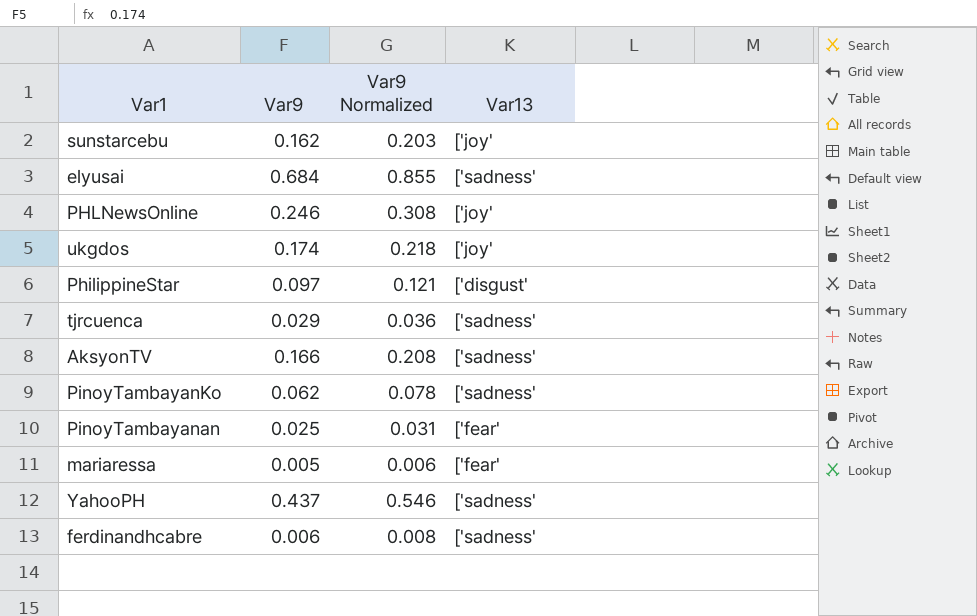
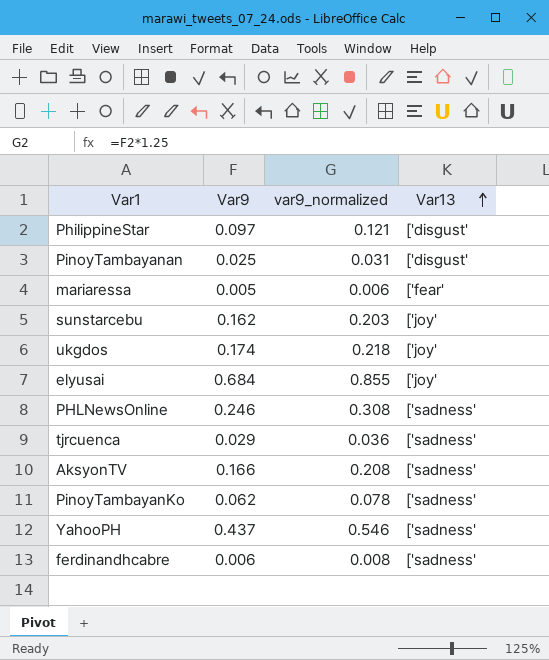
row order: none -> Var13 ascending
column name: Var9 Normalized -> var9_normalized
PinoyTambayanan | Var13: ['fear' -> ['disgust'
elyusai | Var13: ['sadness' -> ['joy'
PHLNewsOnline | Var13: ['joy' -> ['sadness'

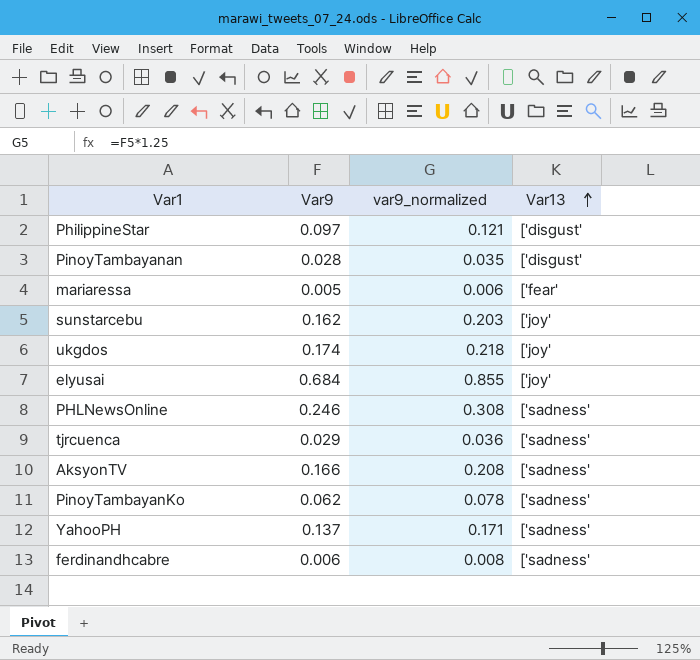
PinoyTambayanan | Var9: 0.025 -> 0.028
PinoyTambayanan | var9_normalized: 0.031 -> 0.035
YahooPH | Var9: 0.437 -> 0.137
YahooPH | var9_normalized: 0.546 -> 0.171

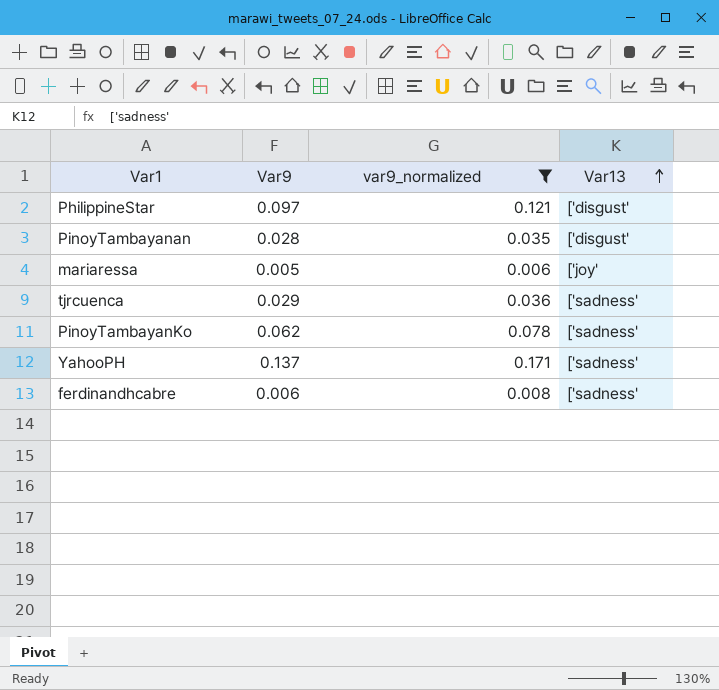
filter: none -> var9_normalized <= 0.171
mariaressa | Var13: ['fear' -> ['joy'

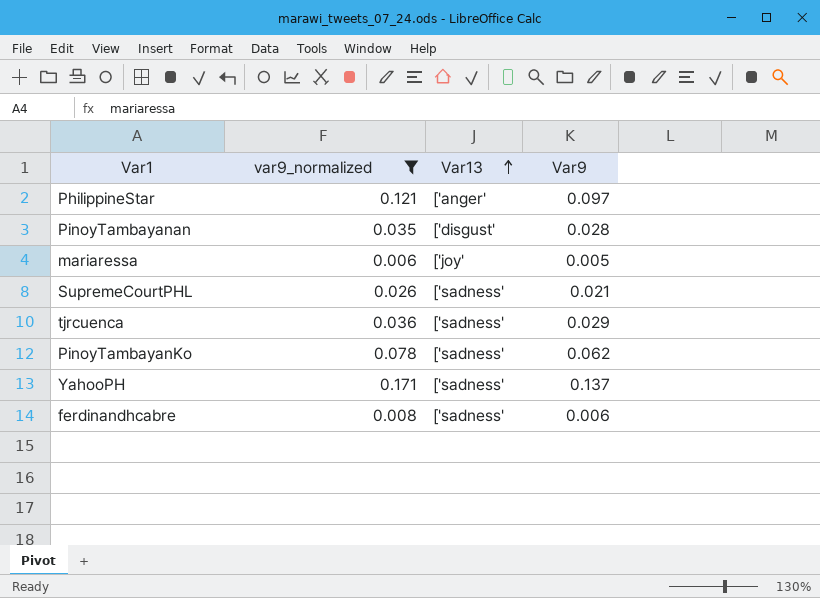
column Var9 | position: 2 -> 4
PhilippineStar | Var13: ['disgust' -> ['anger'
row SupremeCourtPHL: none -> 0.026 | ['sadness' | 0.021

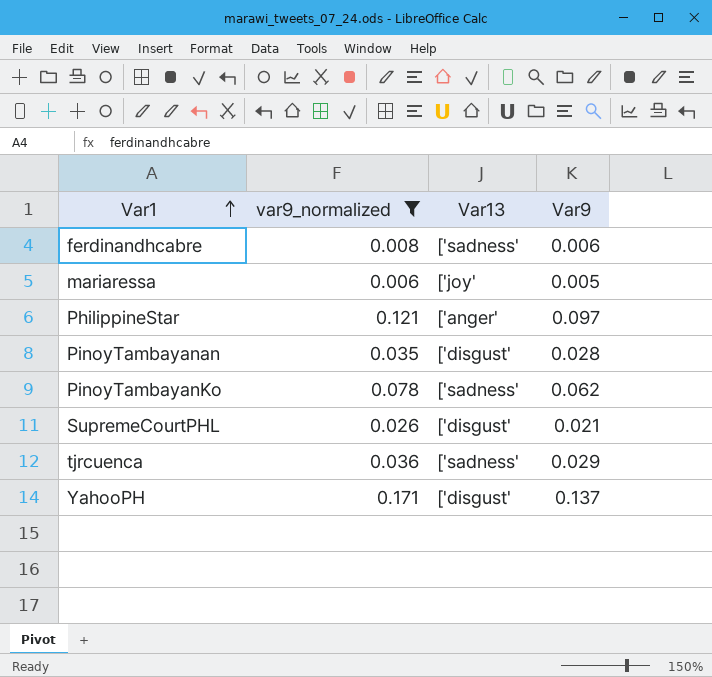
row order: Var13 ascending -> Var1 ascending
SupremeCourtPHL | Var13: ['sadness' -> ['disgust'
YahooPH | Var13: ['sadness' -> ['disgust'

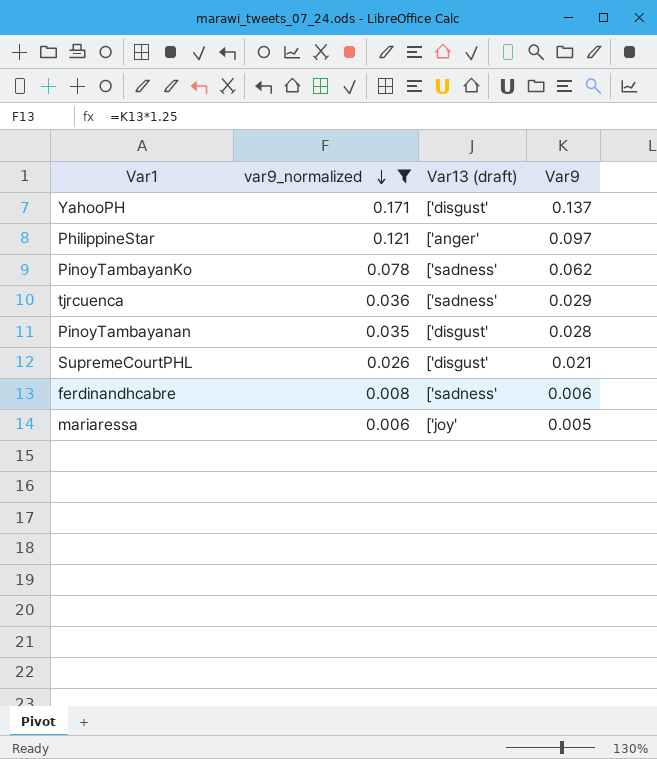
row order: Var1 ascending -> var9_normalized descending
column name: Var13 -> Var13 (draft)

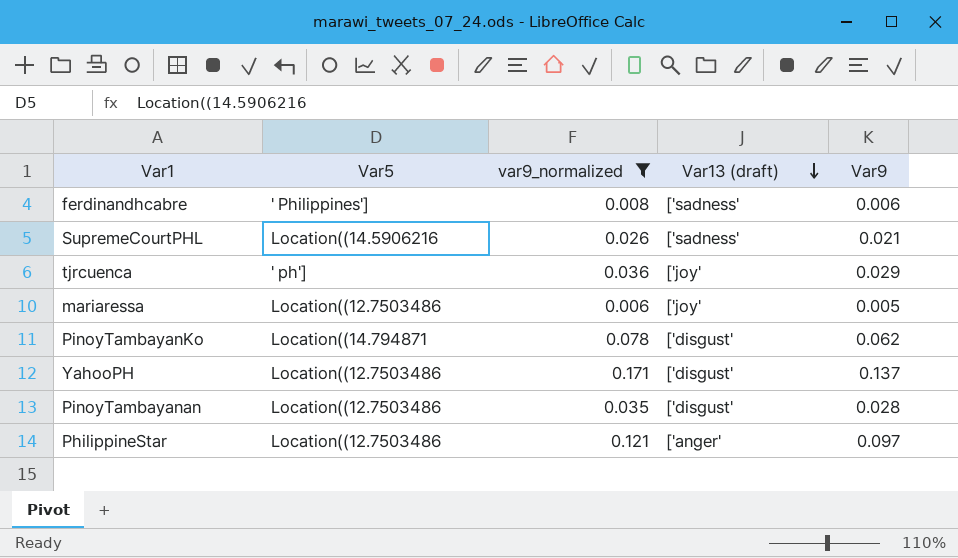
row order: var9_normalized descending -> Var13 (draft) descending
column Var5 | position: none -> 2
SupremeCourtPHL | Var13 (draft): ['disgust' -> ['sadness'
tjrcuenca | Var13 (draft): ['sadness' -> ['joy'
PinoyTambayanKo | Var13 (draft): ['sadness' -> ['disgust'

